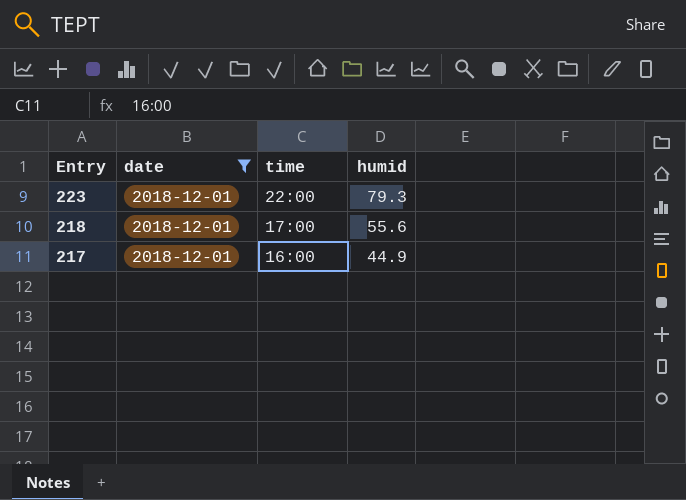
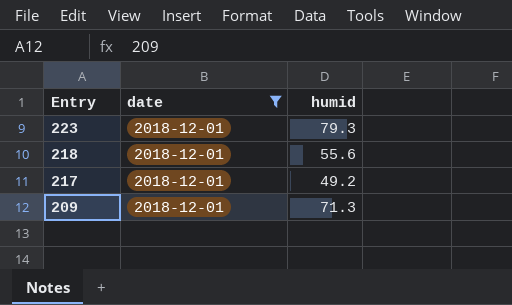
column time | position: 3 -> none
217 | humid: 44.9 -> 49.2
row 209: none -> 2018-12-01 | 71.3

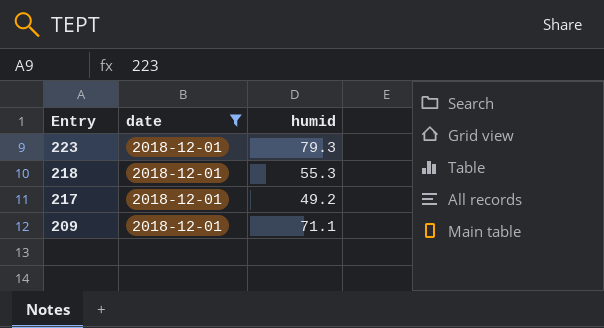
218 | humid: 55.6 -> 55.3
209 | humid: 71.3 -> 71.1

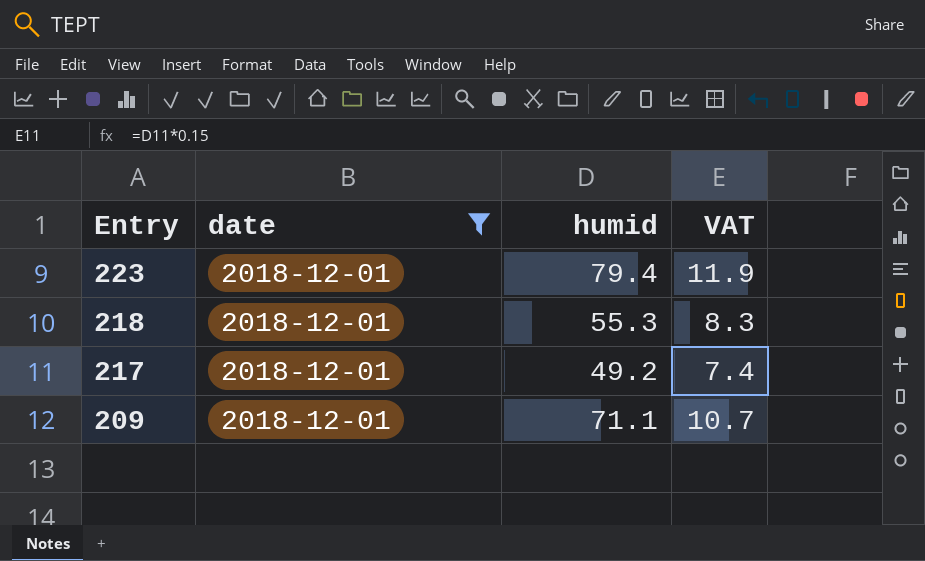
column VAT | formula: none -> [humid] * 0.15
223 | humid: 79.3 -> 79.4

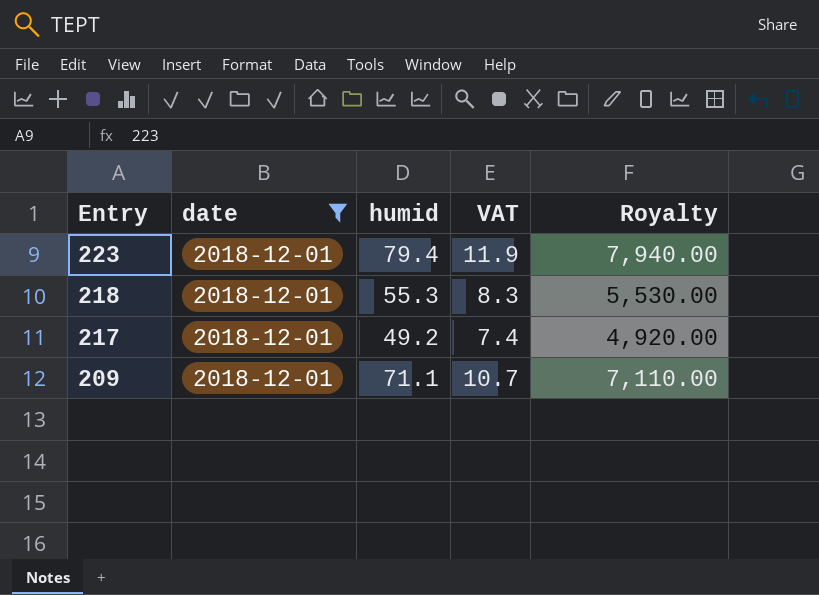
column Royalty | formula: none -> [humid] * 100

